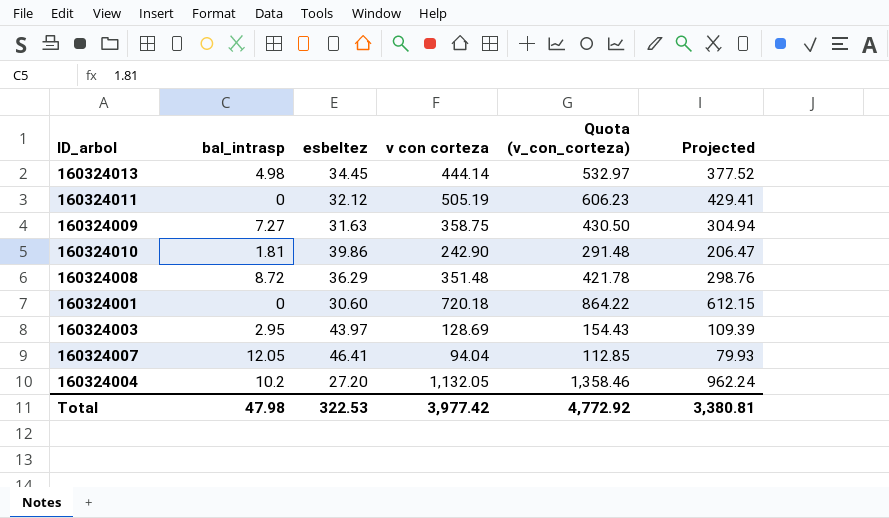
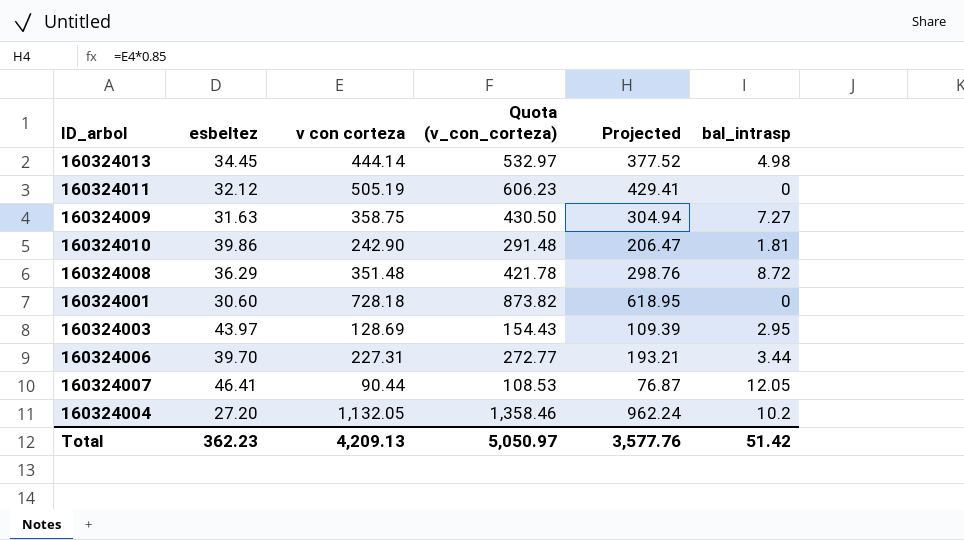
column bal_intrasp | position: 2 -> 6
160324001 | v con corteza: 720.18 -> 728.18
160324001 | Quota (v_con_corteza): 864.22 -> 873.82
160324001 | Projected: 612.15 -> 618.95
row 160324006: none -> 39.70 | 227.31 | 272.77 | 193.21 | 3.44
160324007 | v con corteza: 94.04 -> 90.44
160324007 | Quota (v_con_corteza): 112.85 -> 108.53
160324007 | Projected: 79.93 -> 76.87
Total | esbeltez: 322.53 -> 362.23
Total | v con corteza: 3,977.42 -> 4,209.13
Total | Quota (v_con_corteza): 4,772.92 -> 5,050.97
Total | Projected: 3,380.81 -> 3,577.76
Total | bal_intrasp: 47.98 -> 51.42

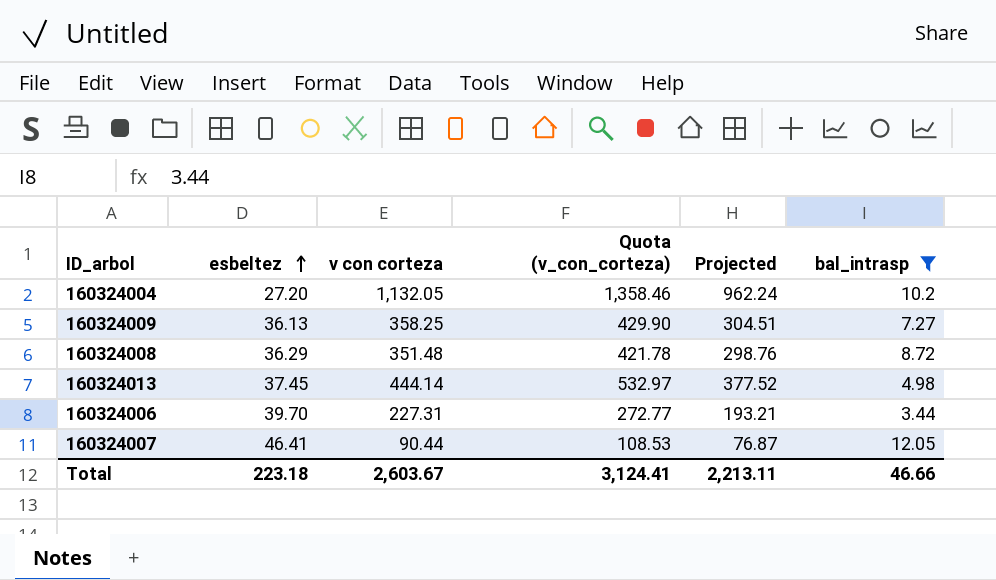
filter: none -> bal_intrasp >= 3.44
row order: none -> esbeltez ascending
160324009 | esbeltez: 31.63 -> 36.13
160324009 | v con corteza: 358.75 -> 358.25
160324009 | Quota (v_con_corteza): 430.50 -> 429.90
160324009 | Projected: 304.94 -> 304.51
160324013 | esbeltez: 34.45 -> 37.45
Total | esbeltez: 362.23 -> 223.18
Total | v con corteza: 4,209.13 -> 2,603.67
Total | Quota (v_con_corteza): 5,050.97 -> 3,124.41
Total | Projected: 3,577.76 -> 2,213.11
Total | bal_intrasp: 51.42 -> 46.66

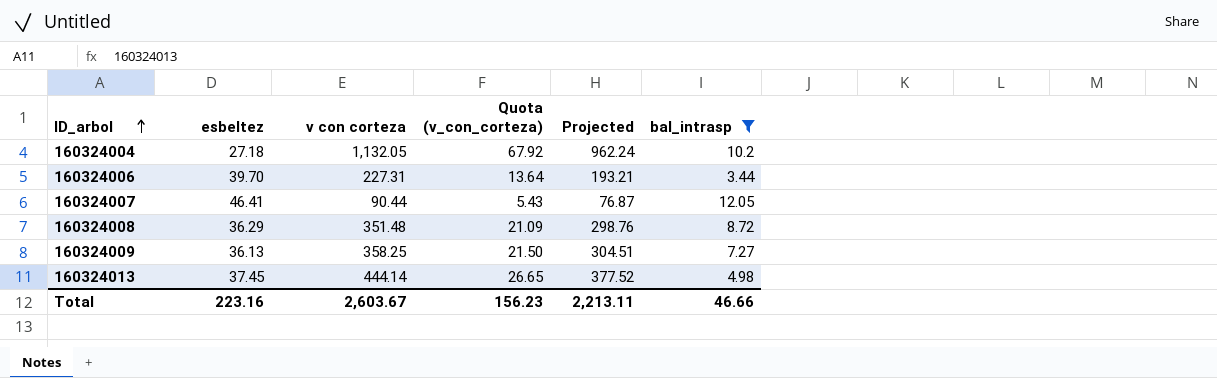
row order: esbeltez ascending -> ID_arbol ascending
column Quota (v_con_corteza) | formula: [v con corteza] * 1.2 -> [v con corteza] * 0.06
160324004 | esbeltez: 27.20 -> 27.18
Total | esbeltez: 223.18 -> 223.16
Total | Quota (v_con_corteza): 3,124.41 -> 156.23

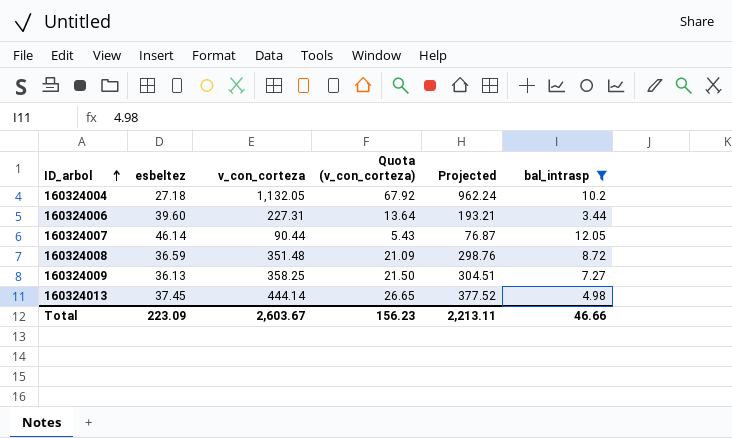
column name: v con corteza -> v_con_corteza
160324006 | esbeltez: 39.70 -> 39.60
160324007 | esbeltez: 46.41 -> 46.14
160324008 | esbeltez: 36.29 -> 36.59
Total | esbeltez: 223.16 -> 223.09

